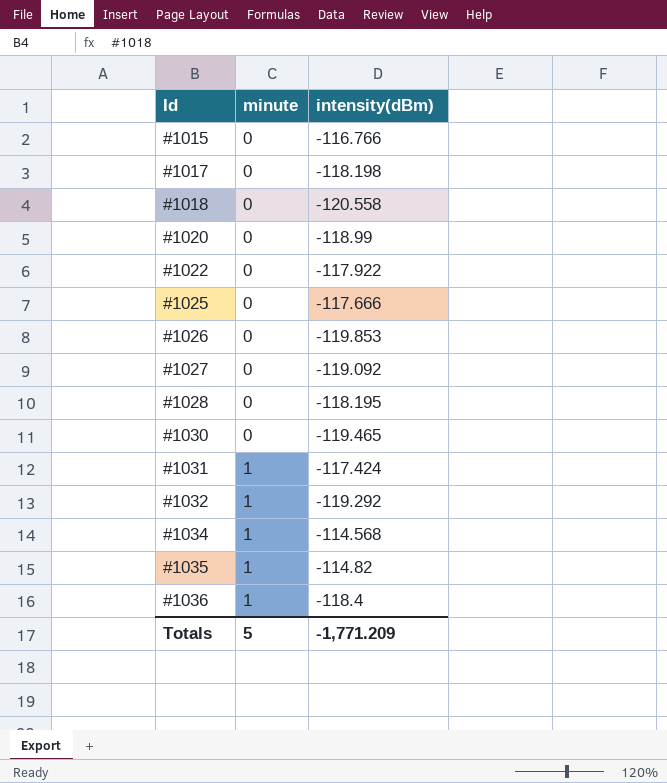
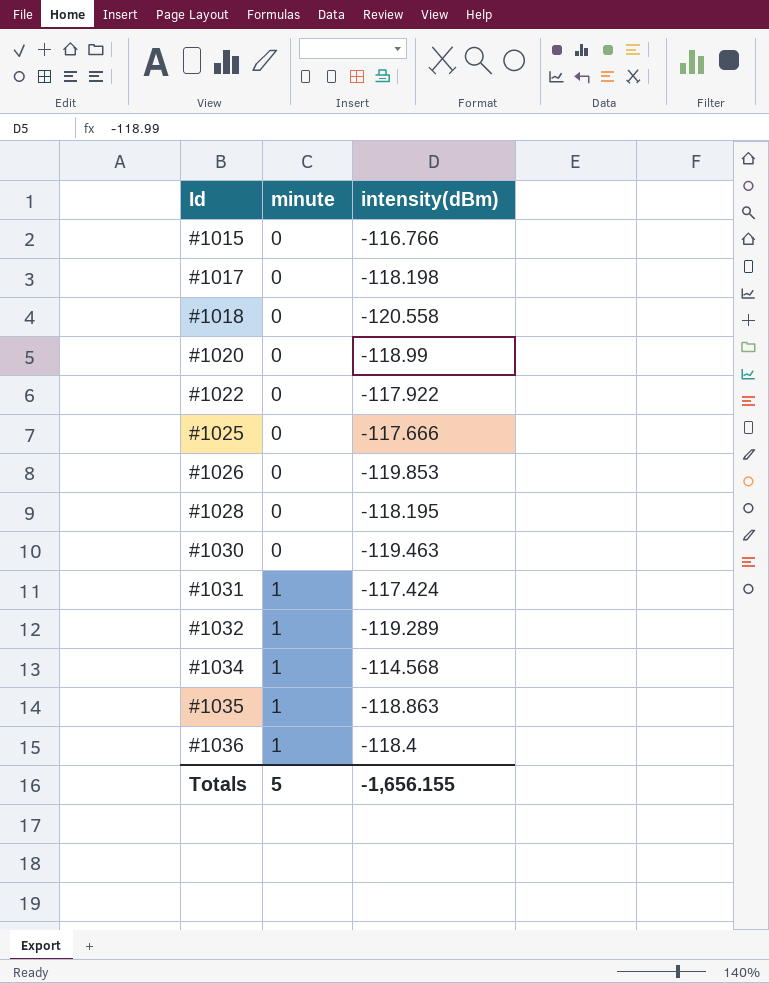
row #1027: 0 | -119.092 -> none
#1030 | intensity(dBm): -119.465 -> -119.463
#1032 | intensity(dBm): -119.292 -> -119.289
#1035 | intensity(dBm): -114.82 -> -118.863
Totals | intensity(dBm): -1,771.209 -> -1,656.155

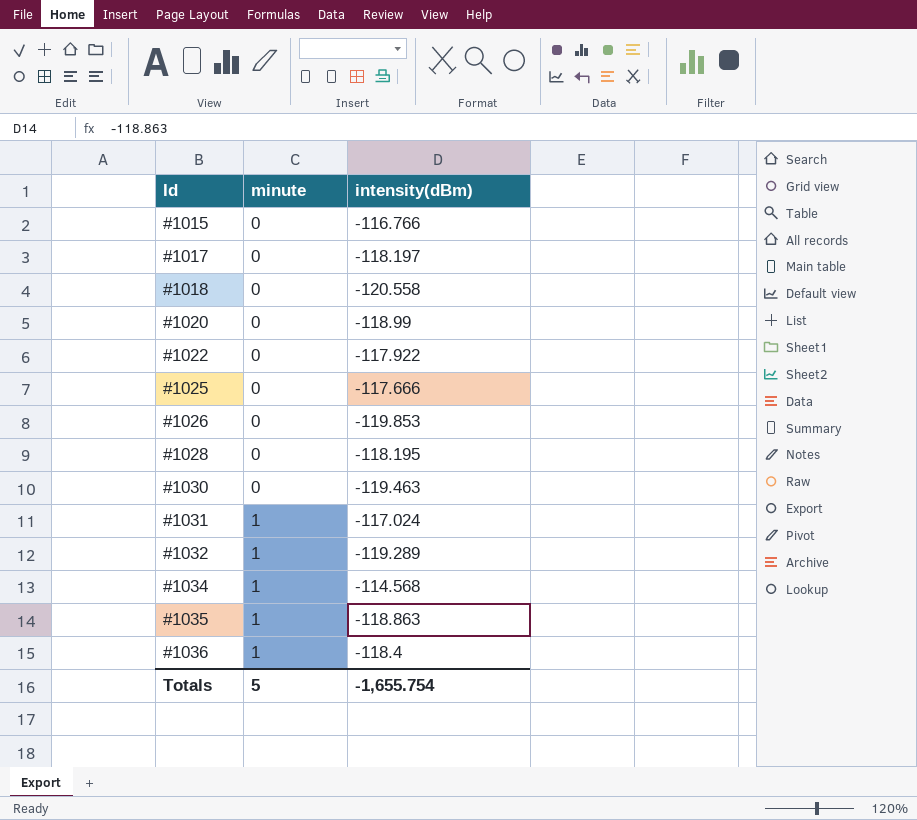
#1017 | intensity(dBm): -118.198 -> -118.197
#1031 | intensity(dBm): -117.424 -> -117.024
Totals | intensity(dBm): -1,656.155 -> -1,655.754

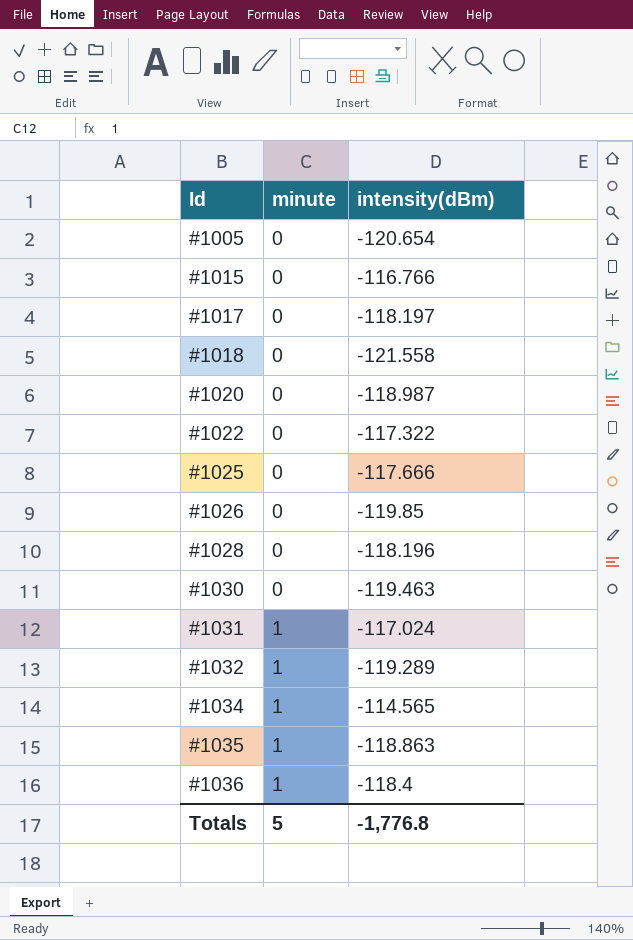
row #1005: none -> 0 | -120.654
#1018 | intensity(dBm): -120.558 -> -121.558
#1020 | intensity(dBm): -118.99 -> -118.987
#1022 | intensity(dBm): -117.922 -> -117.322
#1026 | intensity(dBm): -119.853 -> -119.85
#1028 | intensity(dBm): -118.195 -> -118.196
#1034 | intensity(dBm): -114.568 -> -114.565
Totals | intensity(dBm): -1,655.754 -> -1,776.8

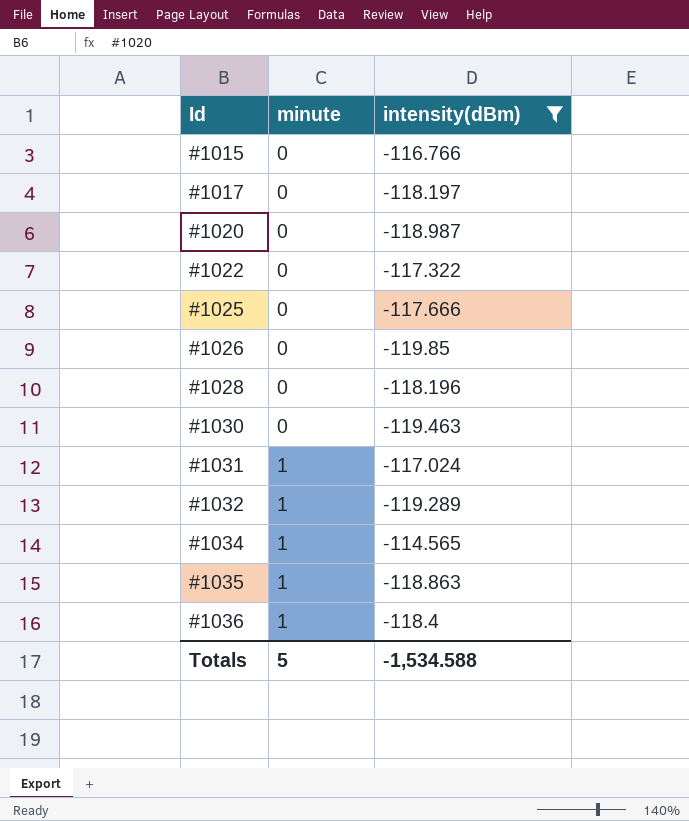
filter: none -> intensity(dBm) >= -119.85
Totals | intensity(dBm): -1,776.8 -> -1,534.588

